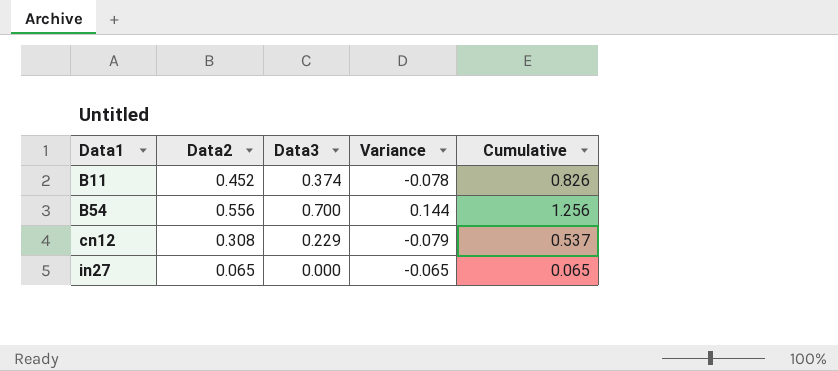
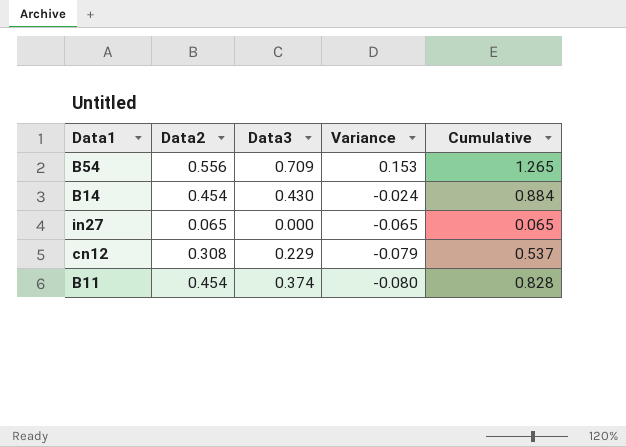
row order: Data1 ascending -> Variance descending
B54 | Data3: 0.700 -> 0.709
B54 | Variance: 0.144 -> 0.153
B54 | Cumulative: 1.256 -> 1.265
row B14: none -> 0.454 | 0.430 | -0.024 | 0.884
B11 | Data2: 0.452 -> 0.454
B11 | Variance: -0.078 -> -0.080
B11 | Cumulative: 0.826 -> 0.828

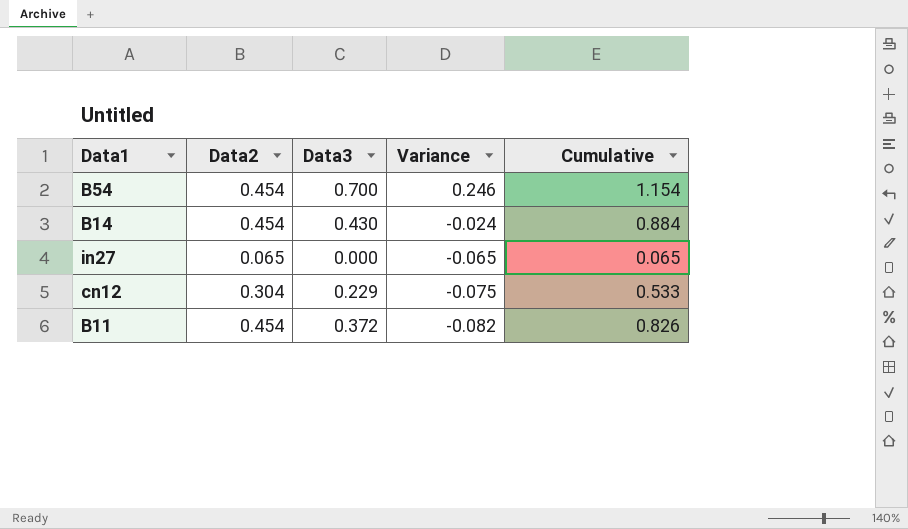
B54 | Data2: 0.556 -> 0.454
B54 | Data3: 0.709 -> 0.700
B54 | Variance: 0.153 -> 0.246
B54 | Cumulative: 1.265 -> 1.154
cn12 | Data2: 0.308 -> 0.304
cn12 | Variance: -0.079 -> -0.075
cn12 | Cumulative: 0.537 -> 0.533
B11 | Data3: 0.374 -> 0.372
B11 | Variance: -0.080 -> -0.082
B11 | Cumulative: 0.828 -> 0.826

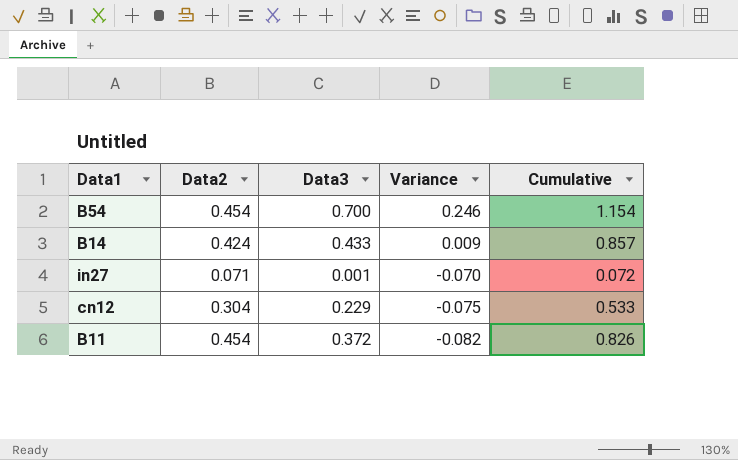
B14 | Data2: 0.454 -> 0.424
B14 | Data3: 0.430 -> 0.433
B14 | Variance: -0.024 -> 0.009
B14 | Cumulative: 0.884 -> 0.857
in27 | Data2: 0.065 -> 0.071
in27 | Data3: 0.000 -> 0.001
in27 | Variance: -0.065 -> -0.070
in27 | Cumulative: 0.065 -> 0.072

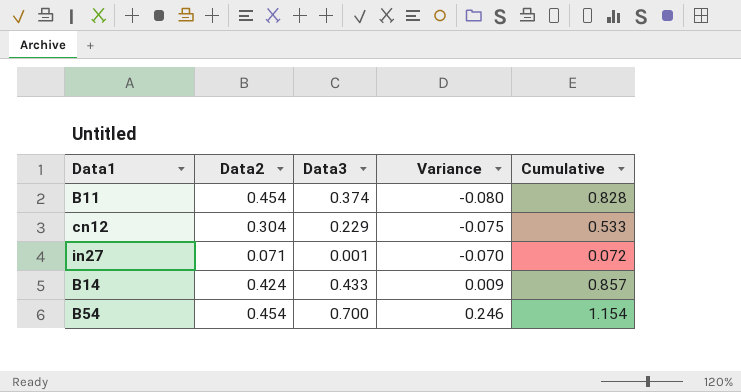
row order: Variance descending -> Variance ascending
B11 | Data3: 0.372 -> 0.374
B11 | Variance: -0.082 -> -0.080
B11 | Cumulative: 0.826 -> 0.828

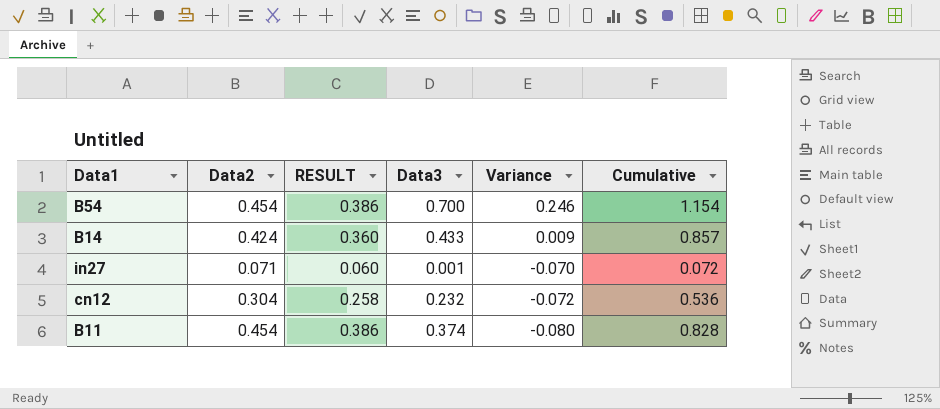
row order: Variance ascending -> Variance descending
column RESULT | formula: none -> [Data2] * 0.85
cn12 | Data3: 0.229 -> 0.232
cn12 | Variance: -0.075 -> -0.072
cn12 | Cumulative: 0.533 -> 0.536

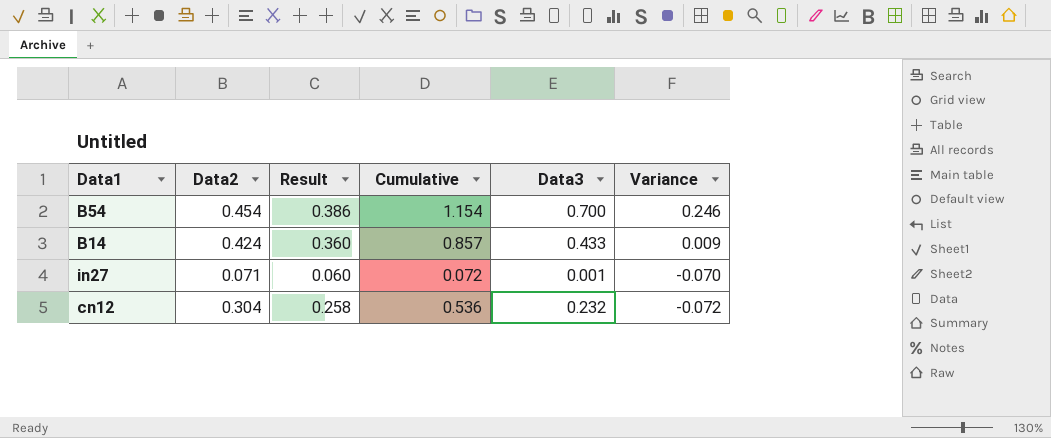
column name: RESULT -> Result
column Cumulative | position: 6 -> 4
row B11: 0.454 | 0.386 | 0.374 | -0.080 | 0.828 -> none

